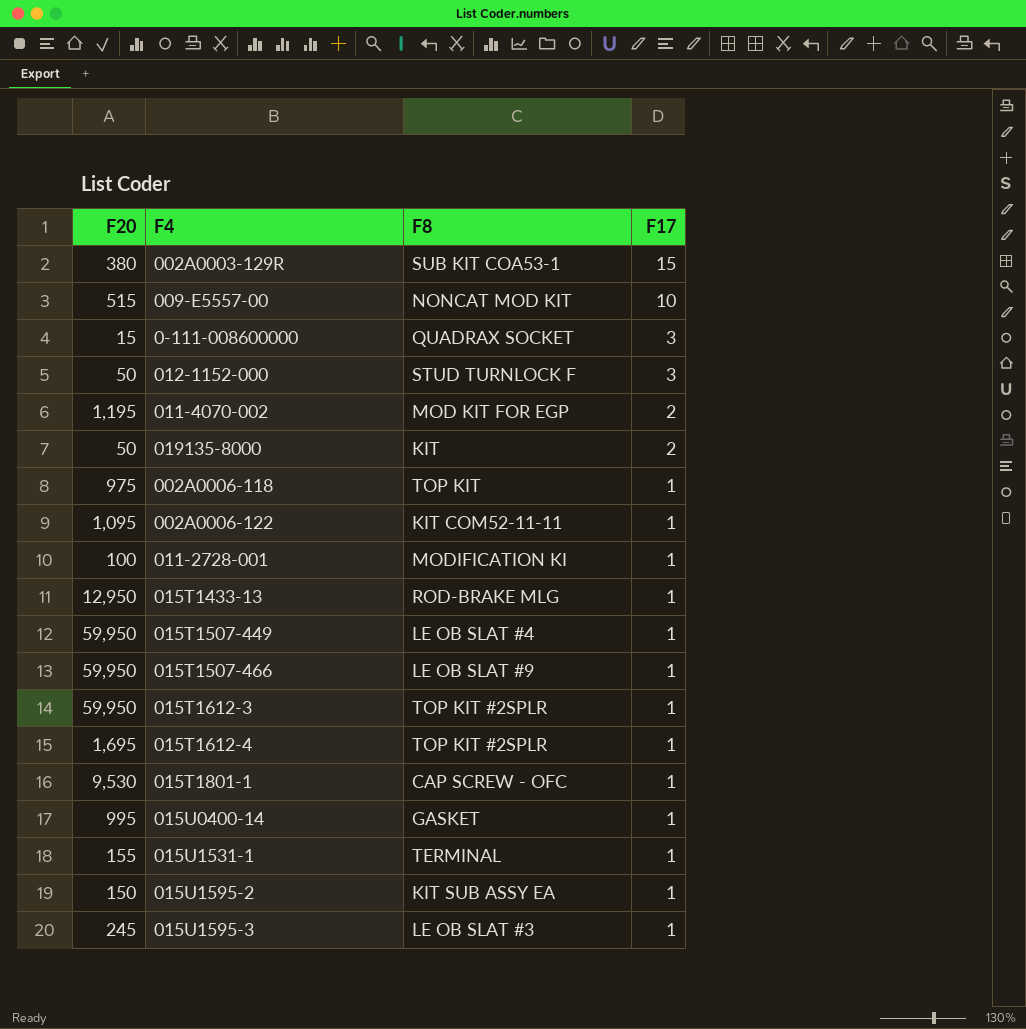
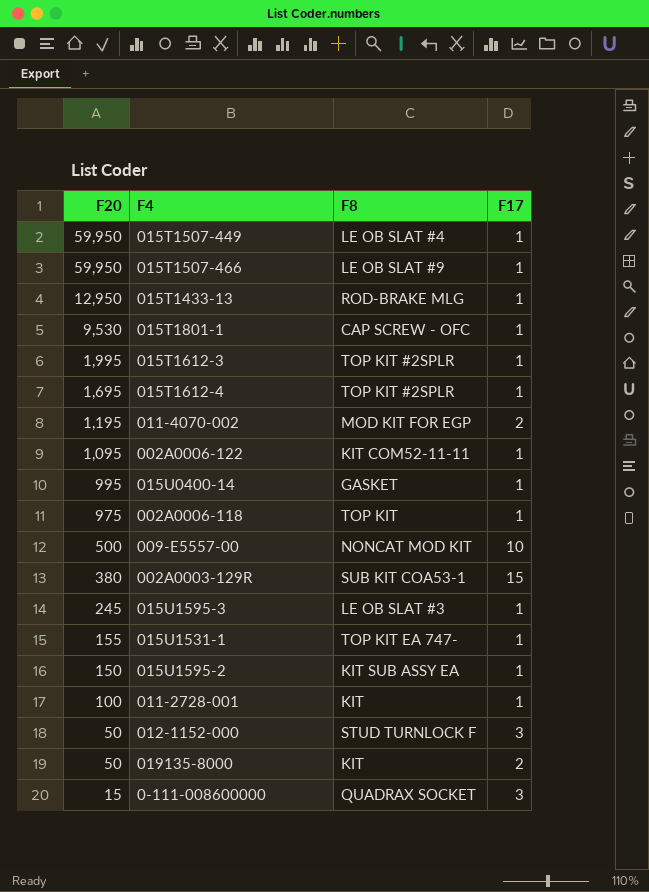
row order: F17 descending -> F20 descending
015T1612-3 | F20: 59,950 -> 1,995
009-E5557-00 | F20: 515 -> 500
015U1531-1 | F8: TERMINAL -> TOP KIT EA 747-
011-2728-001 | F8: MODIFICATION KI -> KIT

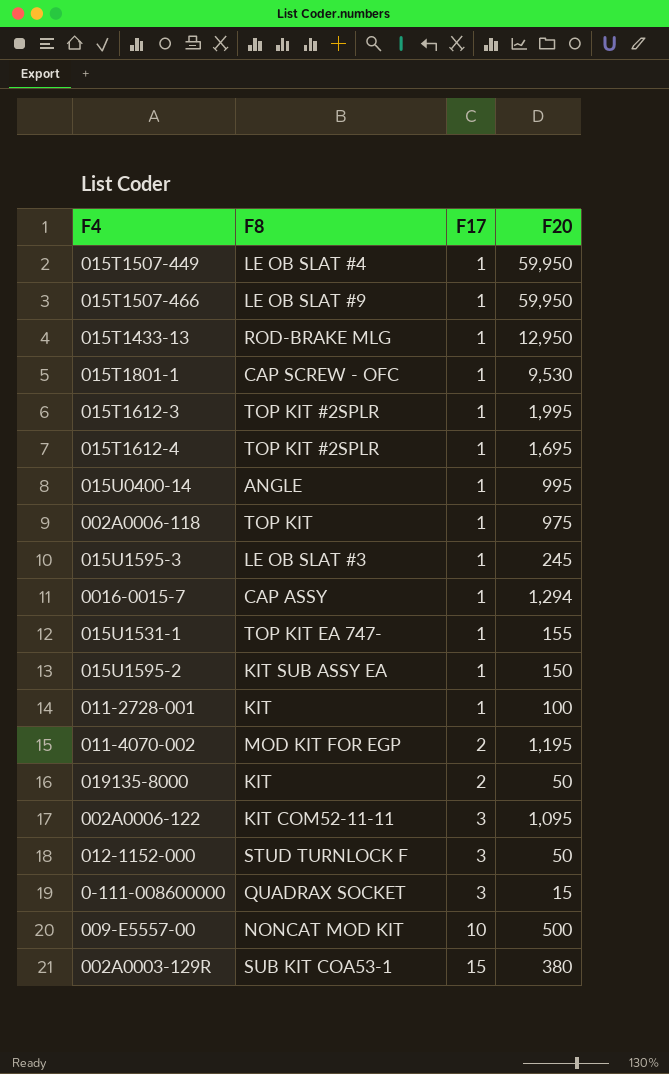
row order: F20 descending -> F17 ascending
column F20 | position: 1 -> 4
015U0400-14 | F8: GASKET -> ANGLE
row 0016-0015-7: none -> CAP ASSY | 1 | 1,294
002A0006-122 | F17: 1 -> 3

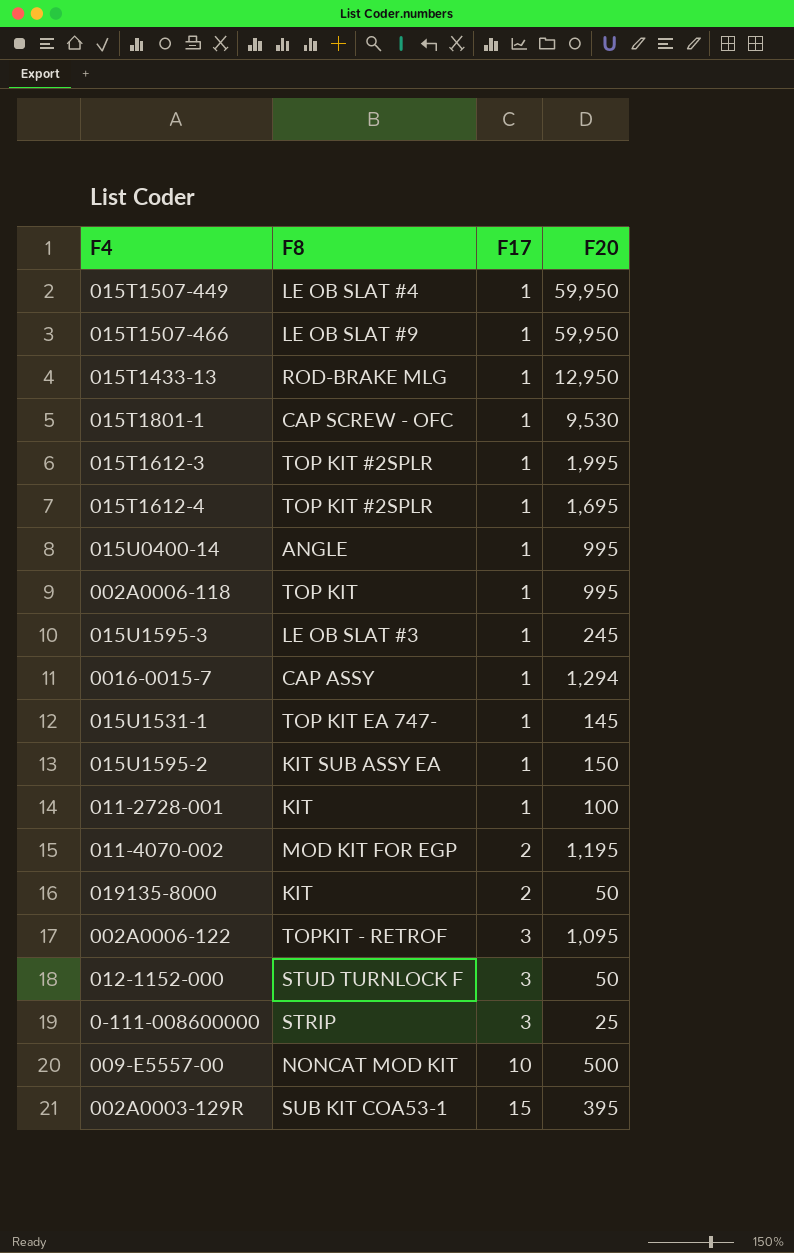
002A0006-118 | F20: 975 -> 995
015U1531-1 | F20: 155 -> 145
002A0006-122 | F8: KIT COM52-11-11 -> TOPKIT - RETROF
0-111-008600000 | F8: QUADRAX SOCKET -> STRIP
0-111-008600000 | F20: 15 -> 25
002A0003-129R | F20: 380 -> 395

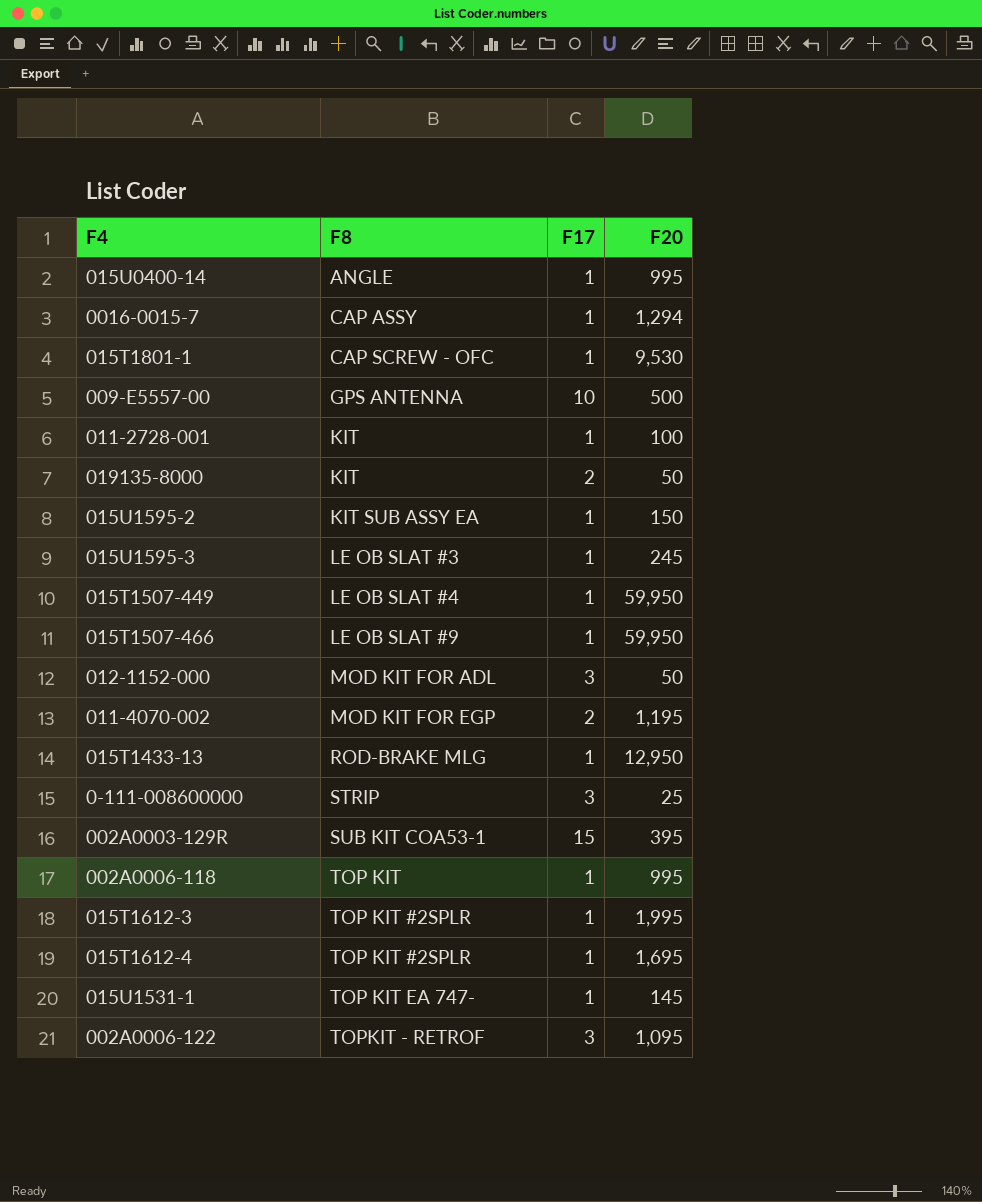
row order: F17 ascending -> F8 ascending
009-E5557-00 | F8: NONCAT MOD KIT -> GPS ANTENNA
012-1152-000 | F8: STUD TURNLOCK F -> MOD KIT FOR ADL

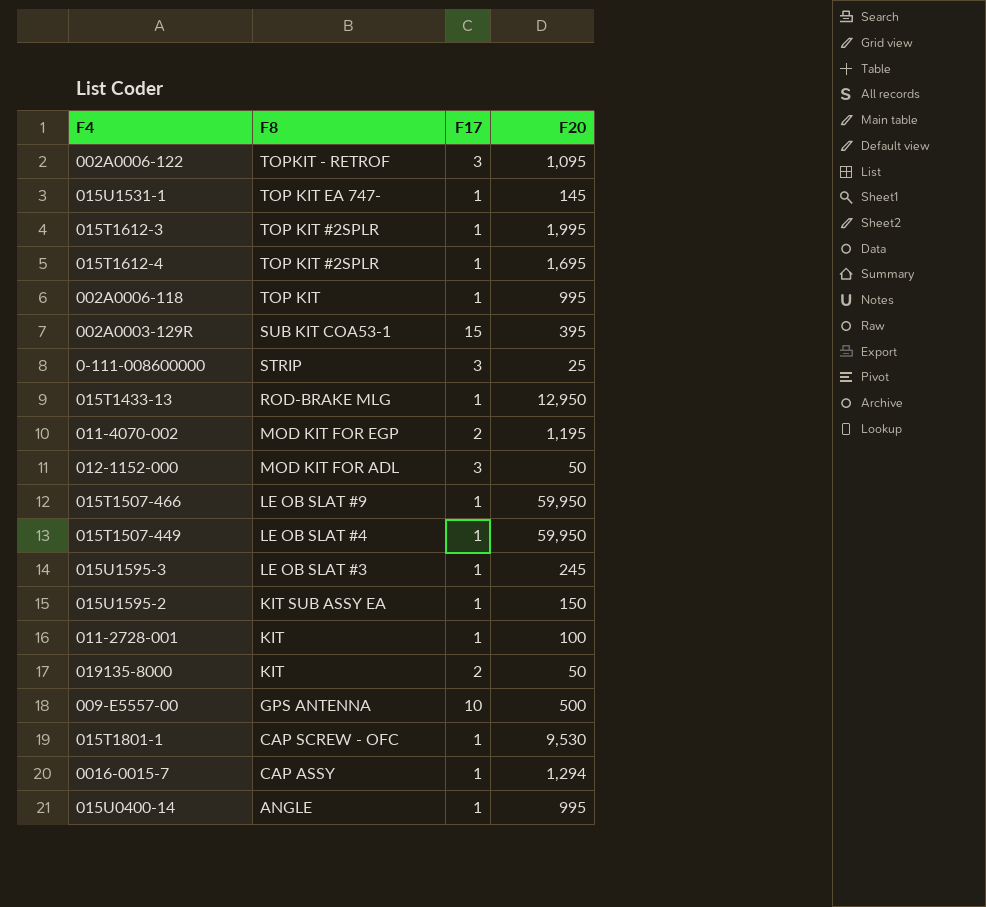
row order: F8 ascending -> F8 descending

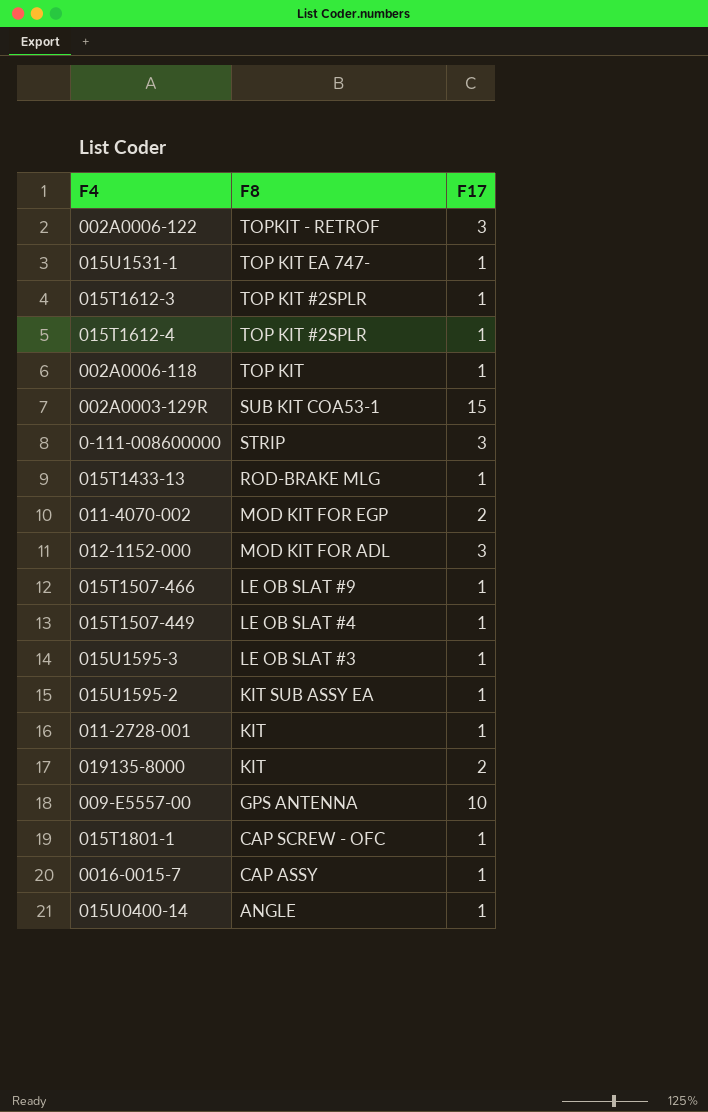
column F20 | position: 4 -> none

